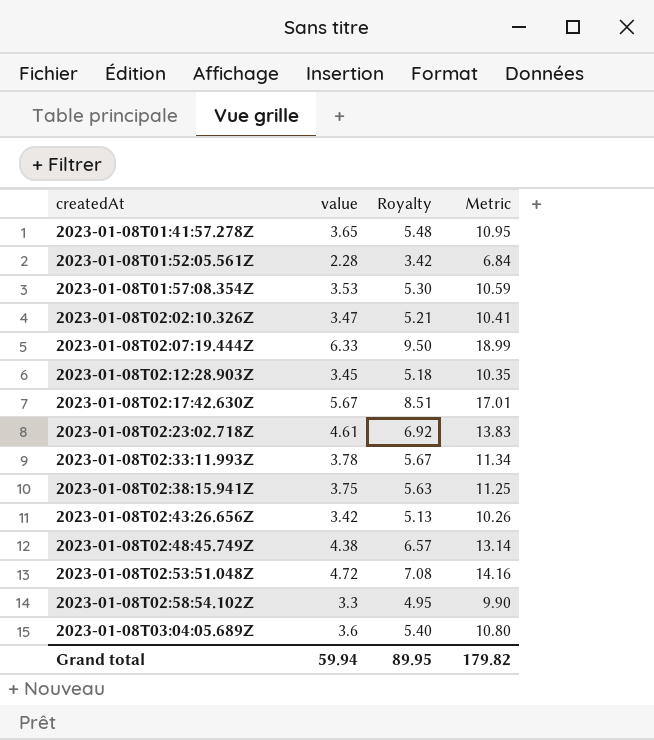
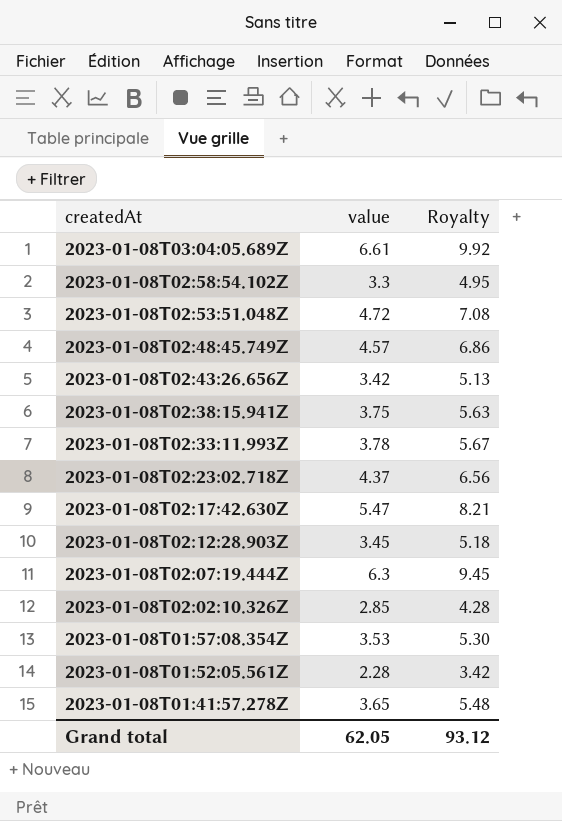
row order: createdAt ascending -> createdAt descending
column Metric | formula: [value] * 3 -> none
2023-01-08T03:04:05.689Z | value: 3.6 -> 6.61
2023-01-08T03:04:05.689Z | Royalty: 5.40 -> 9.92
2023-01-08T02:48:45.749Z | value: 4.38 -> 4.57
2023-01-08T02:48:45.749Z | Royalty: 6.57 -> 6.86
2023-01-08T02:23:02.718Z | value: 4.61 -> 4.37
2023-01-08T02:23:02.718Z | Royalty: 6.92 -> 6.56
2023-01-08T02:17:42.630Z | value: 5.67 -> 5.47
2023-01-08T02:17:42.630Z | Royalty: 8.51 -> 8.21
2023-01-08T02:07:19.444Z | value: 6.33 -> 6.3
2023-01-08T02:07:19.444Z | Royalty: 9.50 -> 9.45
2023-01-08T02:02:10.326Z | value: 3.47 -> 2.85
2023-01-08T02:02:10.326Z | Royalty: 5.21 -> 4.28
Grand total | value: 59.94 -> 62.05
Grand total | Royalty: 89.95 -> 93.12

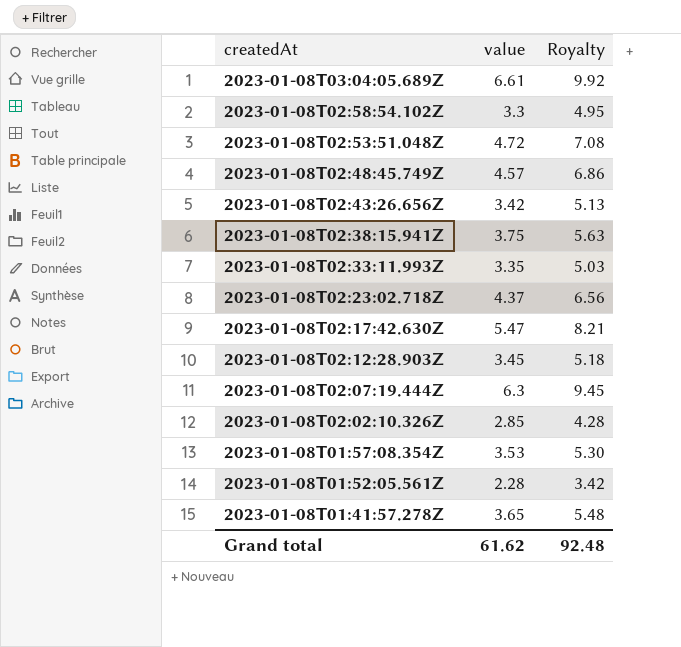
2023-01-08T02:33:11.993Z | value: 3.78 -> 3.35
2023-01-08T02:33:11.993Z | Royalty: 5.67 -> 5.03
Grand total | value: 62.05 -> 61.62
Grand total | Royalty: 93.12 -> 92.48

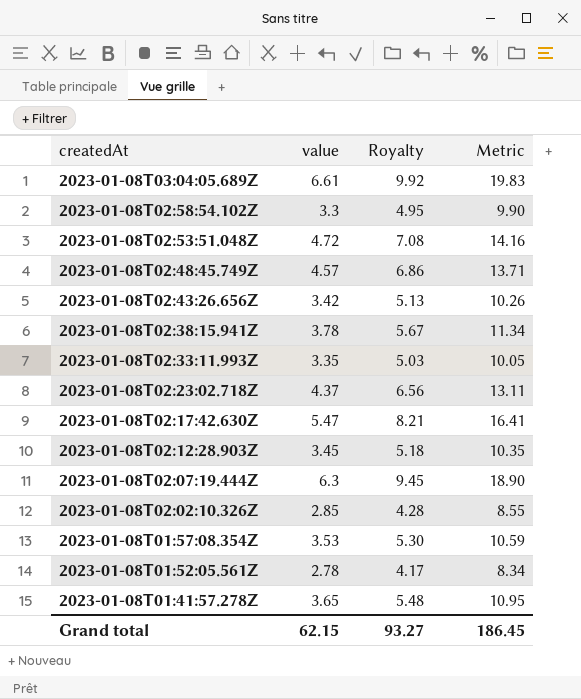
column Metric | formula: none -> [value] * 3
2023-01-08T02:38:15.941Z | value: 3.75 -> 3.78
2023-01-08T02:38:15.941Z | Royalty: 5.63 -> 5.67
2023-01-08T01:52:05.561Z | value: 2.28 -> 2.78
2023-01-08T01:52:05.561Z | Royalty: 3.42 -> 4.17
Grand total | value: 61.62 -> 62.15
Grand total | Royalty: 92.48 -> 93.27

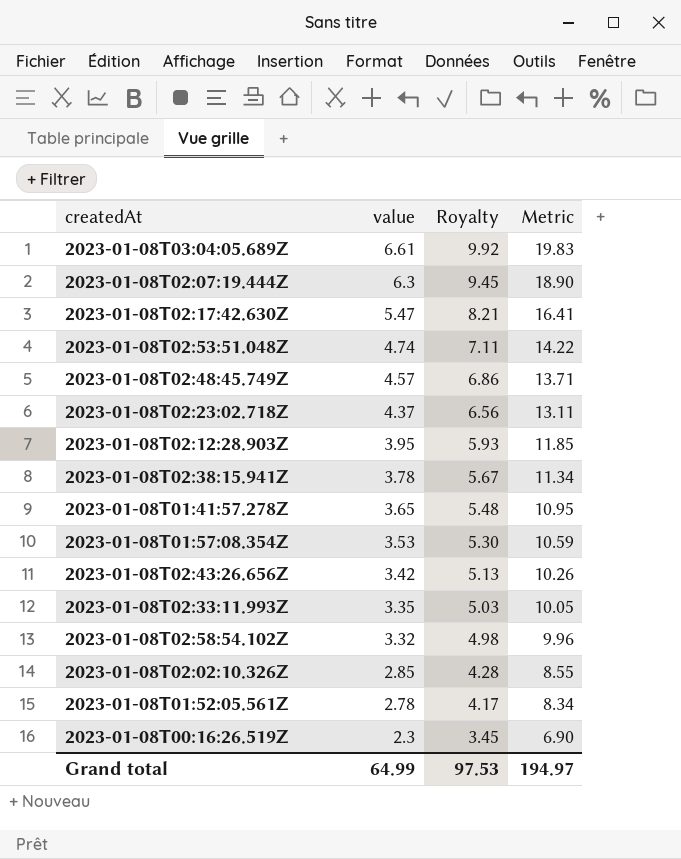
row order: createdAt descending -> value descending
2023-01-08T02:53:51.048Z | value: 4.72 -> 4.74
2023-01-08T02:53:51.048Z | Royalty: 7.08 -> 7.11
2023-01-08T02:53:51.048Z | Metric: 14.16 -> 14.22
2023-01-08T02:12:28.903Z | value: 3.45 -> 3.95
2023-01-08T02:12:28.903Z | Royalty: 5.18 -> 5.93
2023-01-08T02:12:28.903Z | Metric: 10.35 -> 11.85
2023-01-08T02:58:54.102Z | value: 3.3 -> 3.32
2023-01-08T02:58:54.102Z | Royalty: 4.95 -> 4.98
2023-01-08T02:58:54.102Z | Metric: 9.90 -> 9.96
row 2023-01-08T00:16:26.519Z: none -> 2.3 | 3.45 | 6.90
Grand total | value: 62.15 -> 64.99
Grand total | Royalty: 93.27 -> 97.53
Grand total | Metric: 186.45 -> 194.97

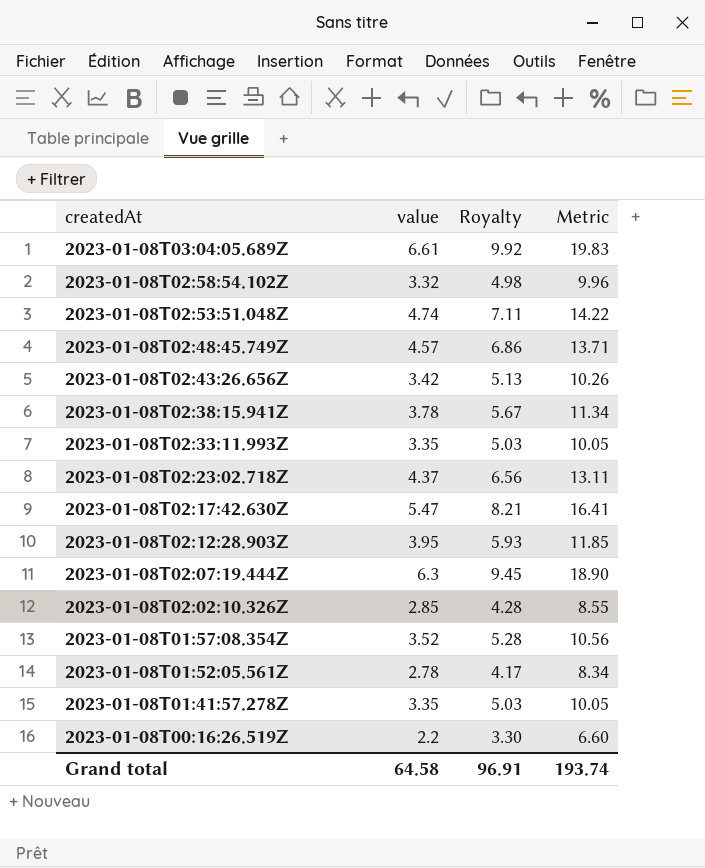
row order: value descending -> createdAt descending
2023-01-08T01:57:08.354Z | value: 3.53 -> 3.52
2023-01-08T01:57:08.354Z | Royalty: 5.30 -> 5.28
2023-01-08T01:57:08.354Z | Metric: 10.59 -> 10.56
2023-01-08T01:41:57.278Z | value: 3.65 -> 3.35
2023-01-08T01:41:57.278Z | Royalty: 5.48 -> 5.03
2023-01-08T01:41:57.278Z | Metric: 10.95 -> 10.05
2023-01-08T00:16:26.519Z | value: 2.3 -> 2.2
2023-01-08T00:16:26.519Z | Royalty: 3.45 -> 3.30
2023-01-08T00:16:26.519Z | Metric: 6.90 -> 6.60
Grand total | value: 64.99 -> 64.58
Grand total | Royalty: 97.53 -> 96.91
Grand total | Metric: 194.97 -> 193.74

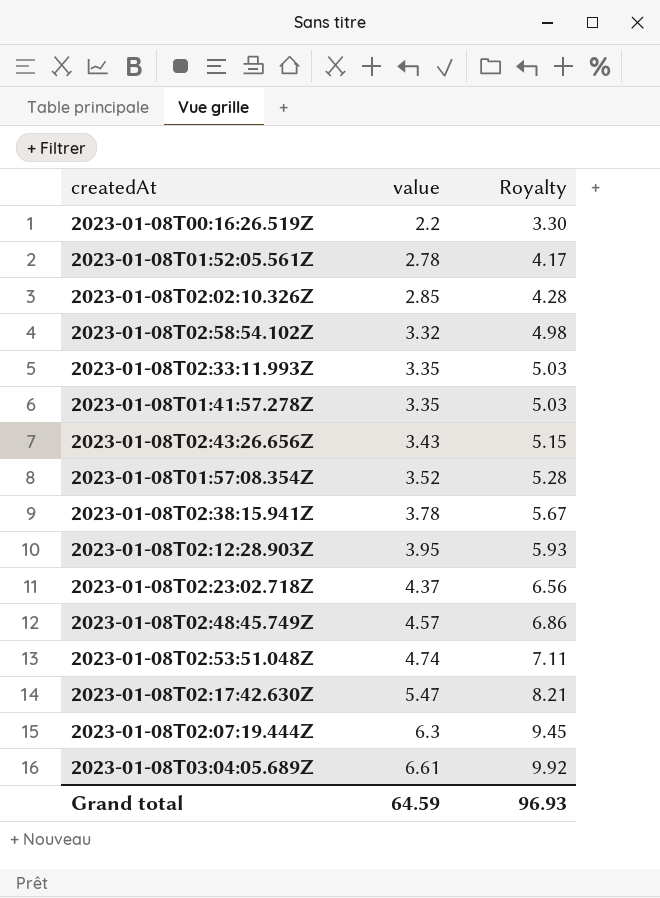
row order: createdAt descending -> value ascending
column Metric | formula: [value] * 3 -> none
2023-01-08T02:43:26.656Z | value: 3.42 -> 3.43
2023-01-08T02:43:26.656Z | Royalty: 5.13 -> 5.15
Grand total | value: 64.58 -> 64.59
Grand total | Royalty: 96.91 -> 96.93

